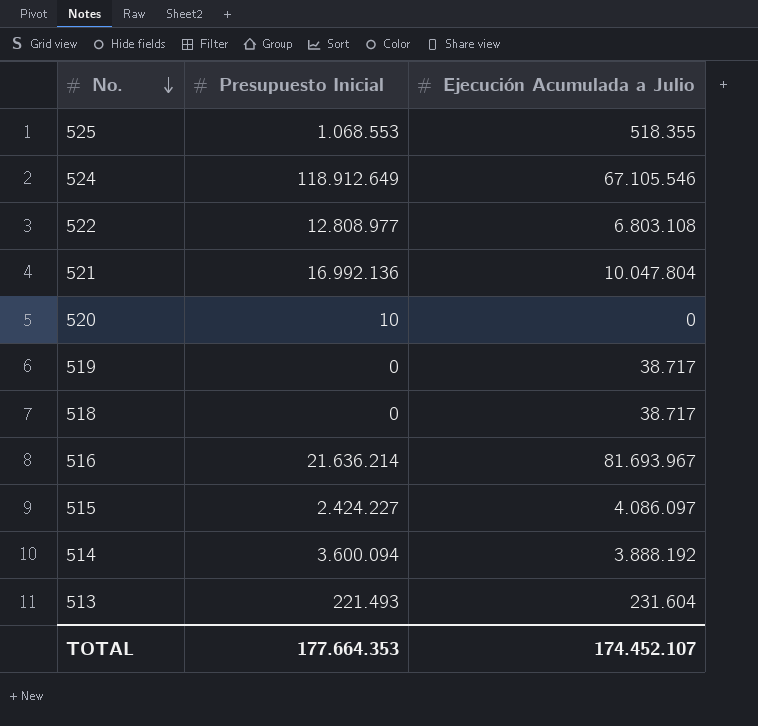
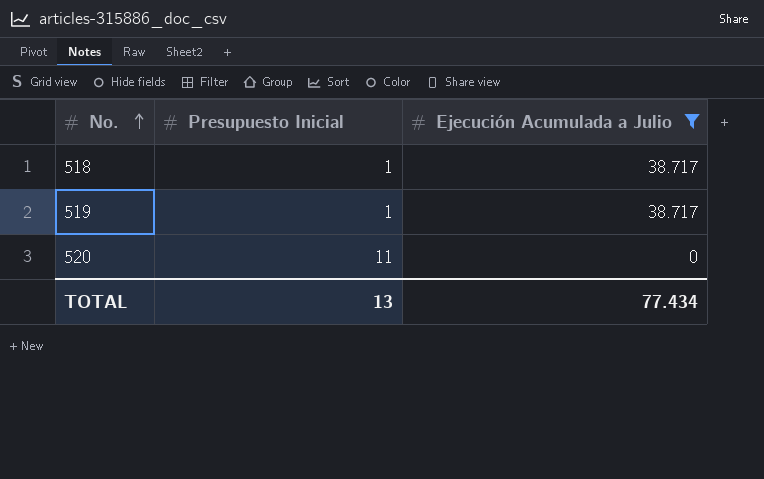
filter: none -> Ejecución Acumulada a Julio <= 38.717
row order: No. descending -> No. ascending
518 | Presupuesto Inicial: 0 -> 1
519 | Presupuesto Inicial: 0 -> 1
520 | Presupuesto Inicial: 10 -> 11
TOTAL | Presupuesto Inicial: 177.664.353 -> 13
TOTAL | Ejecución Acumulada a Julio: 174.452.107 -> 77.434

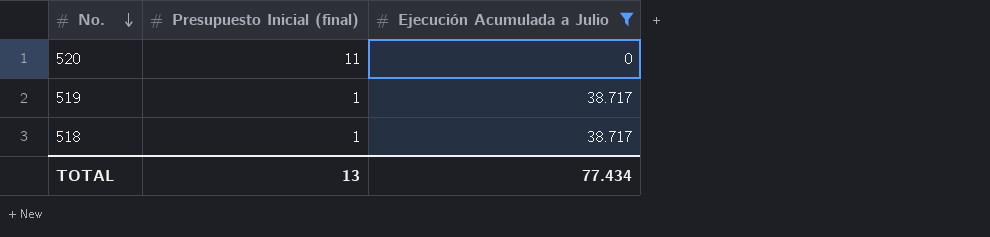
row order: No. ascending -> No. descending
column name: Presupuesto Inicial -> Presupuesto Inicial (final)

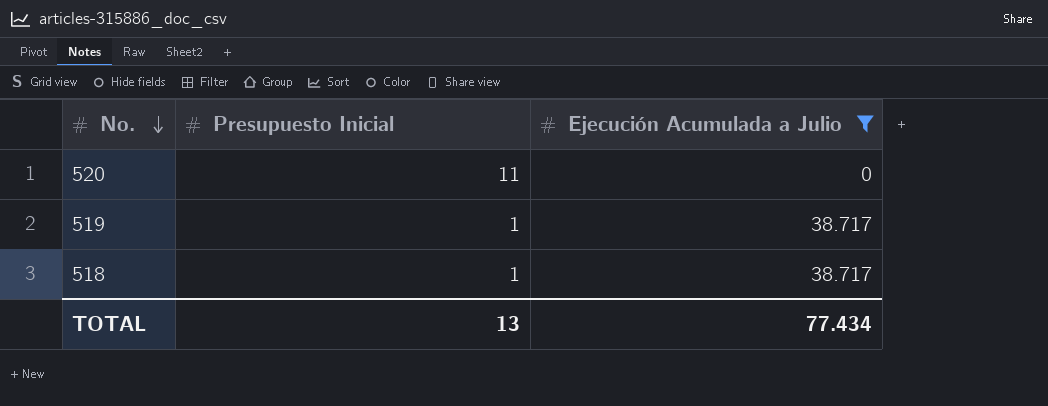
column name: Presupuesto Inicial (final) -> Presupuesto Inicial

